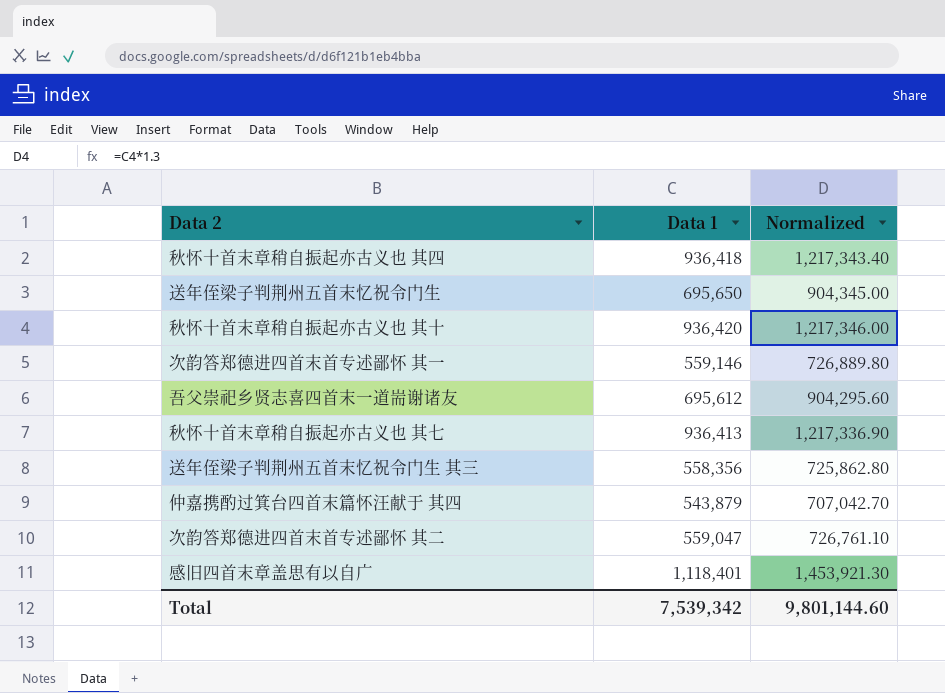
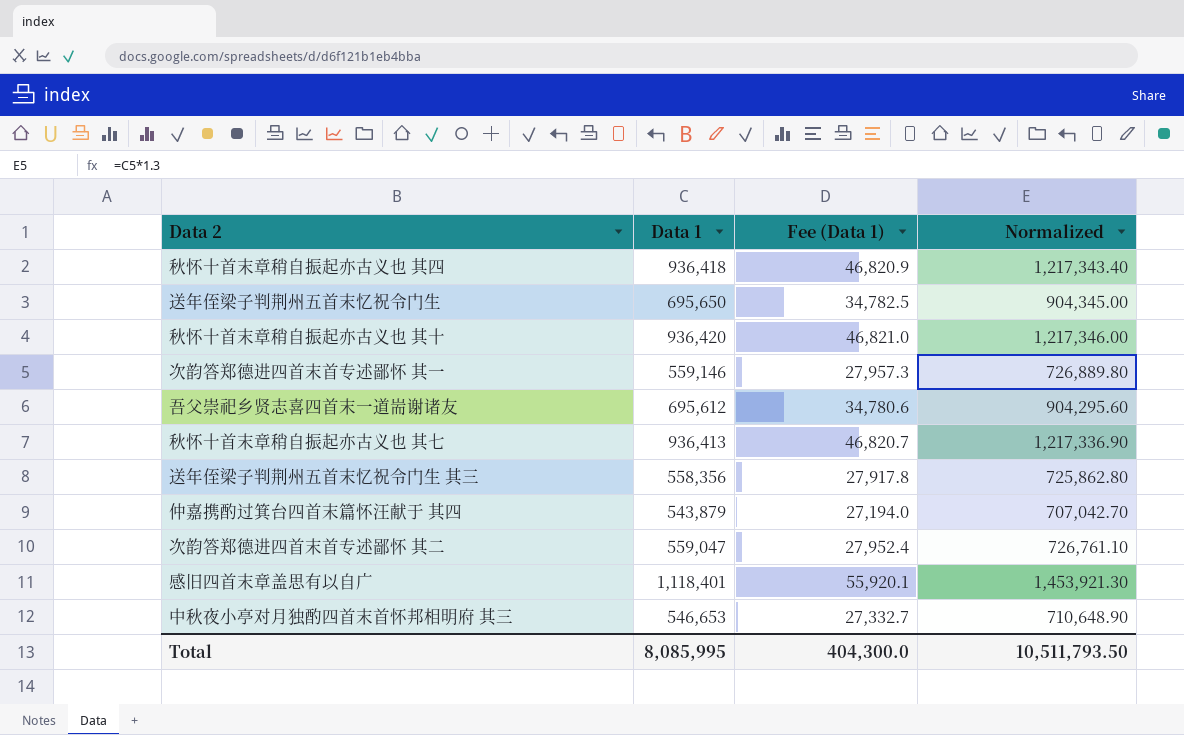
column Fee (Data 1) | formula: none -> [Data 1] * 0.05
row 中秋夜小亭对月独酌四首末首怀邦相明府 其三: none -> 546,653 | 27,332.7 | 710,648.90
Total | Data 1: 7,539,342 -> 8,085,995
Total | Normalized: 9,801,144.60 -> 10,511,793.50

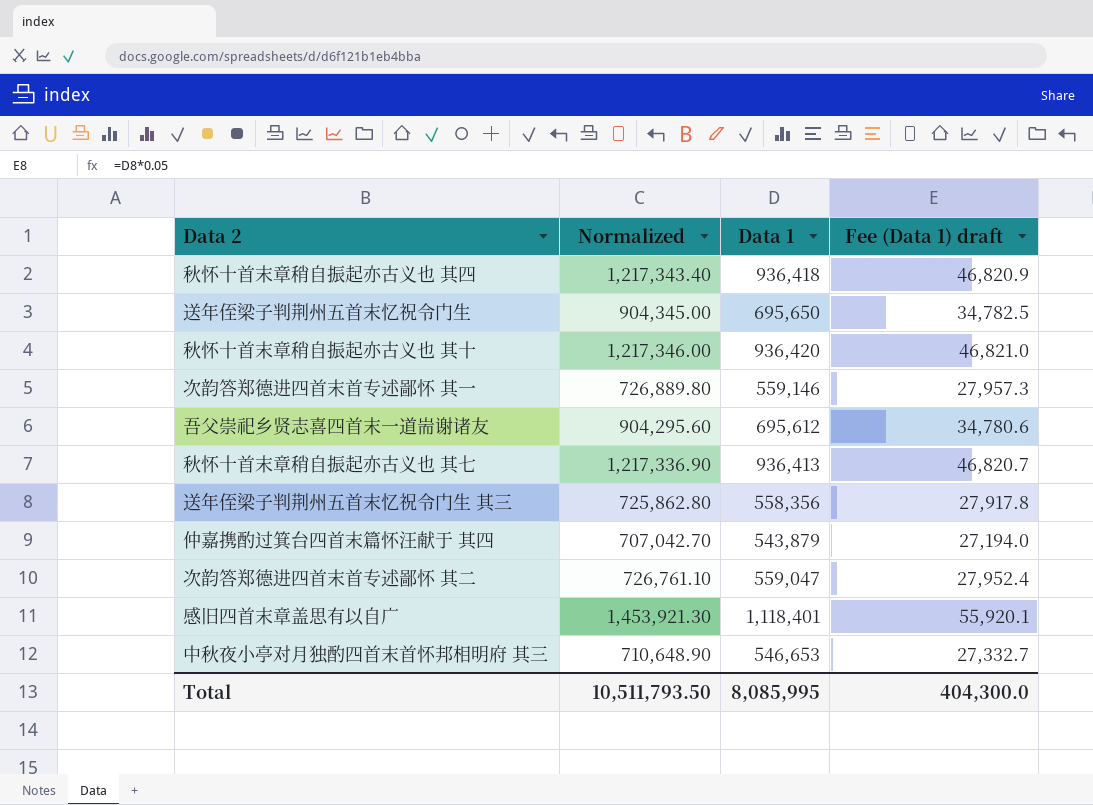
column Normalized | position: 4 -> 2
column name: Fee (Data 1) -> Fee (Data 1) draft

